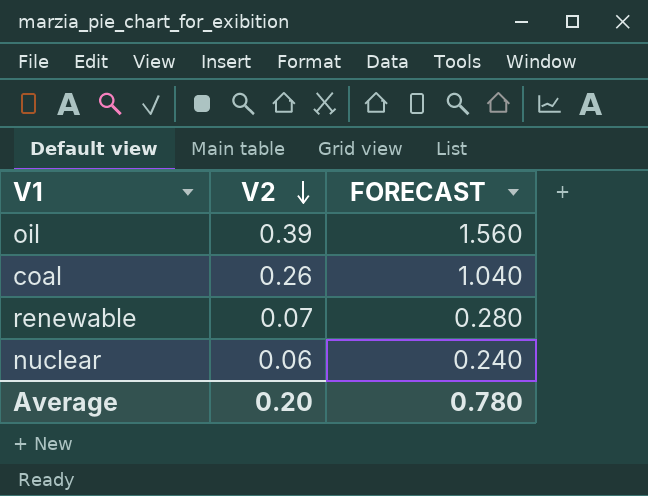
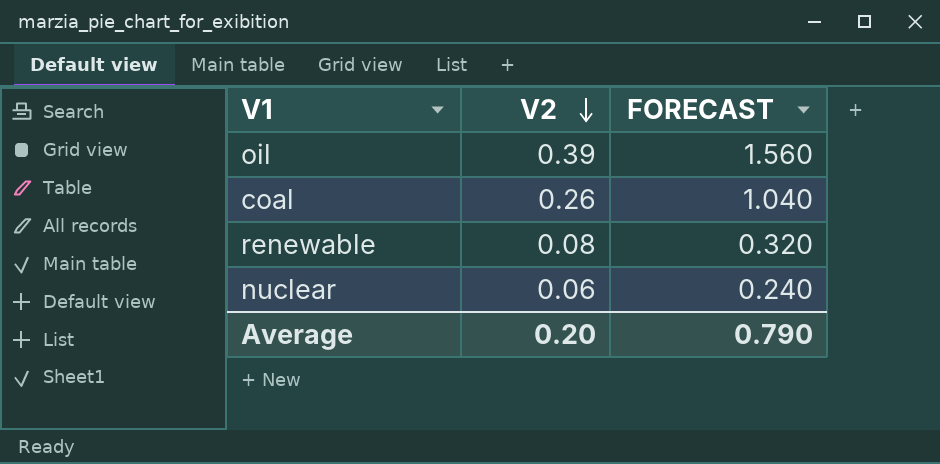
renewable | V2: 0.07 -> 0.08
renewable | FORECAST: 0.280 -> 0.320
Average | FORECAST: 0.780 -> 0.790

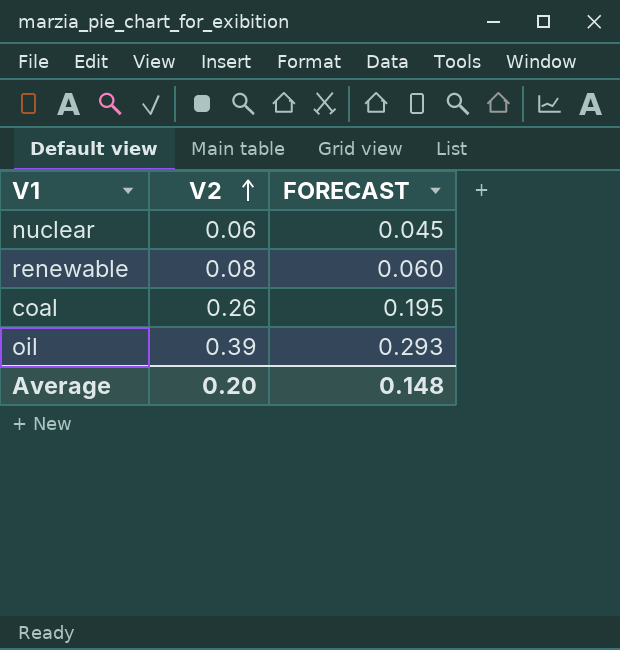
row order: V2 descending -> V2 ascending
column FORECAST | formula: [V2] * 4 -> [V2] * 0.75
Average | FORECAST: 0.790 -> 0.148

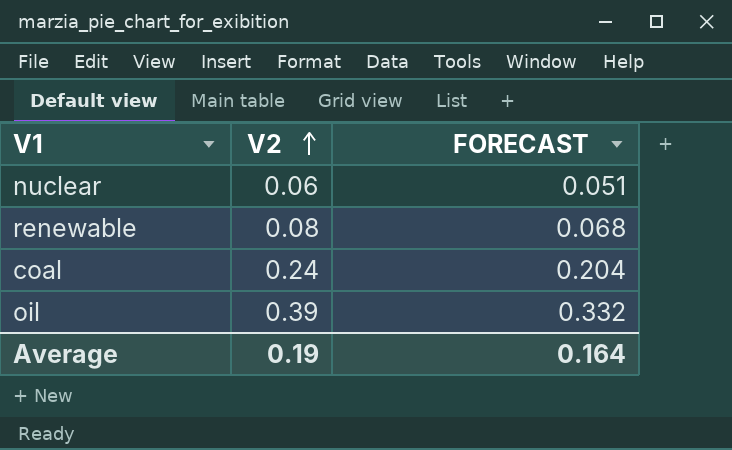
column FORECAST | formula: [V2] * 0.75 -> [V2] * 0.85
coal | V2: 0.26 -> 0.24
Average | V2: 0.20 -> 0.19
Average | FORECAST: 0.148 -> 0.164

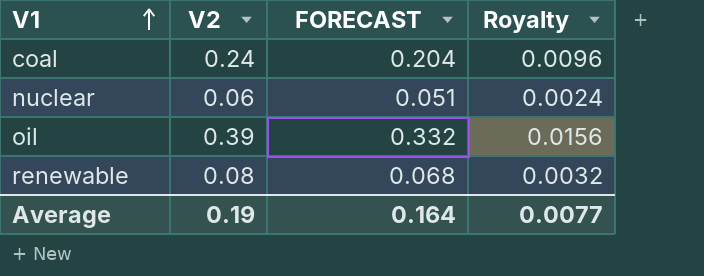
row order: V2 ascending -> V1 ascending
column Royalty | formula: none -> [V2] * 0.04

